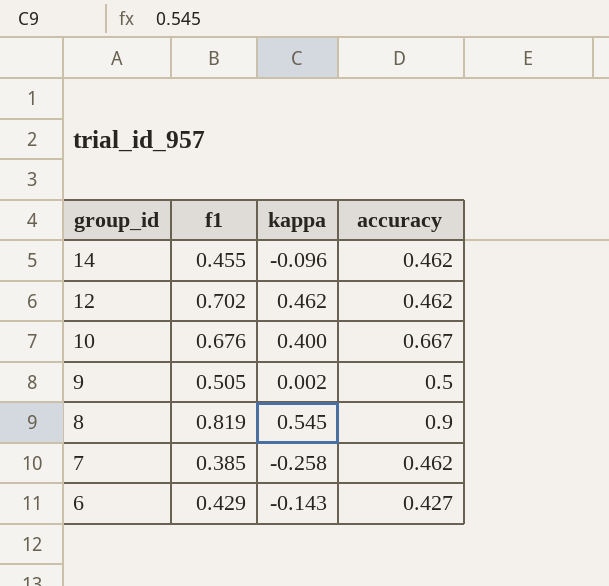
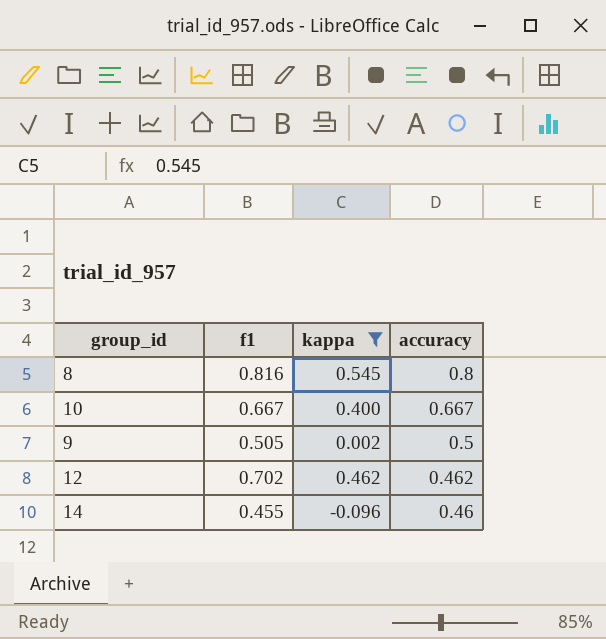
filter: none -> kappa >= -0.096
row order: group_id descending -> accuracy descending
8 | f1: 0.819 -> 0.816
8 | accuracy: 0.9 -> 0.8
10 | f1: 0.676 -> 0.667
14 | accuracy: 0.462 -> 0.46

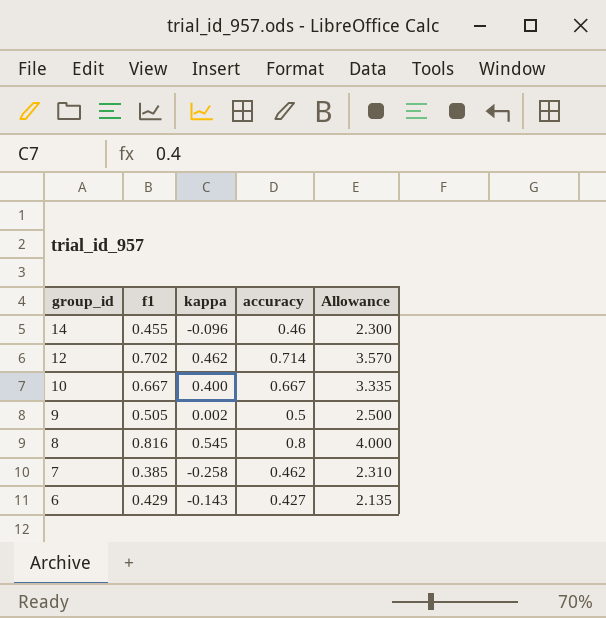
filter: kappa >= -0.096 -> none
row order: accuracy descending -> group_id descending
column Allowance | formula: none -> [accuracy] * 5
12 | accuracy: 0.462 -> 0.714

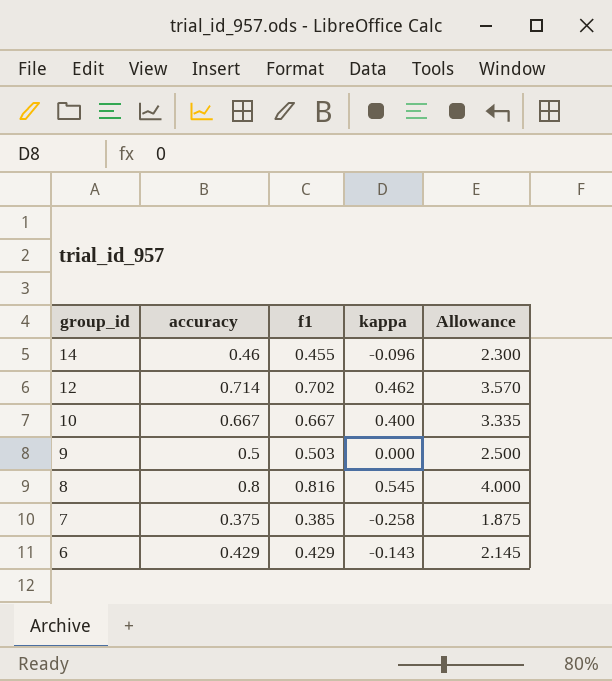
column accuracy | position: 4 -> 2
9 | f1: 0.505 -> 0.503
9 | kappa: 0.002 -> 0.000
7 | accuracy: 0.462 -> 0.375
7 | Allowance: 2.310 -> 1.875
6 | accuracy: 0.427 -> 0.429
6 | Allowance: 2.135 -> 2.145

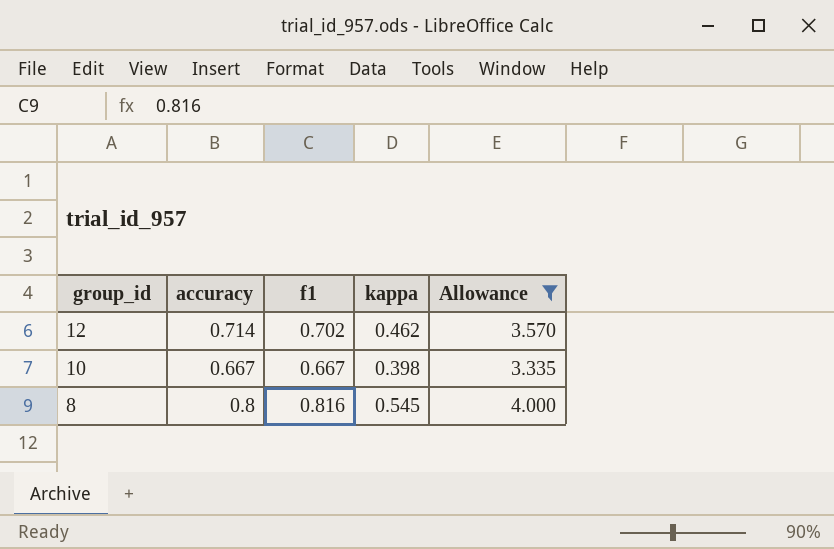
filter: none -> Allowance >= 3.335
10 | kappa: 0.400 -> 0.398

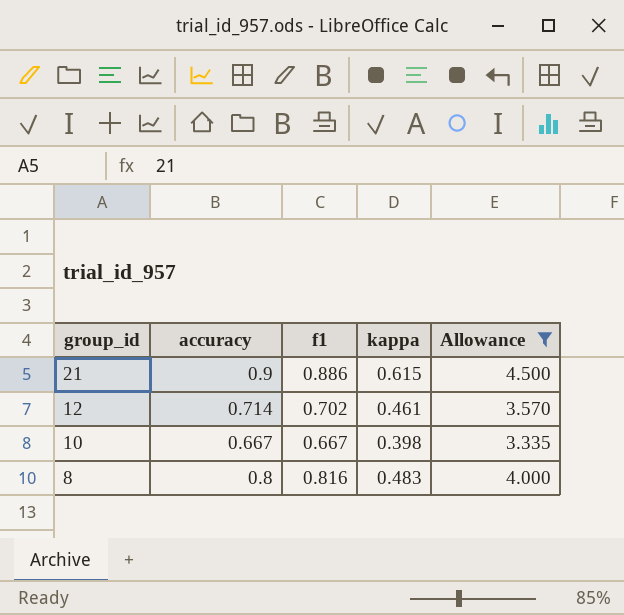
row 21: none -> 0.9 | 0.886 | 0.615 | 4.500
12 | kappa: 0.462 -> 0.461
8 | kappa: 0.545 -> 0.483

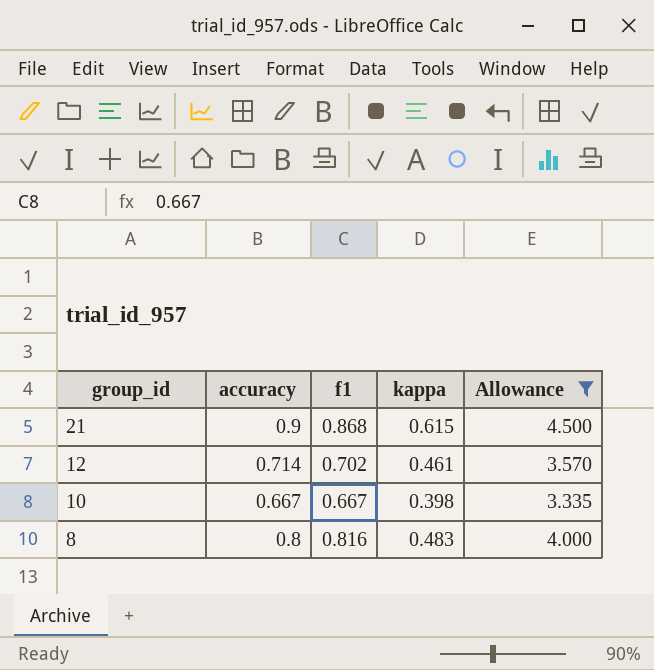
21 | f1: 0.886 -> 0.868

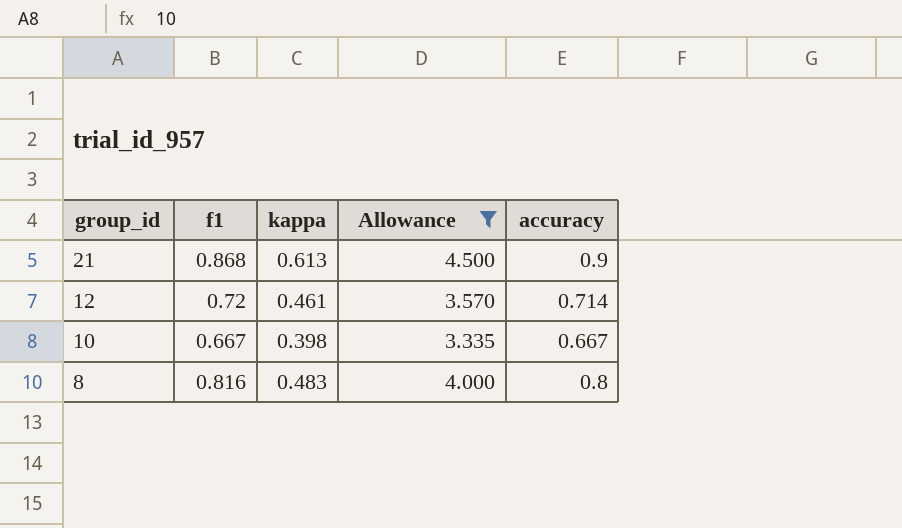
column accuracy | position: 2 -> 5
21 | kappa: 0.615 -> 0.613
12 | f1: 0.702 -> 0.72

